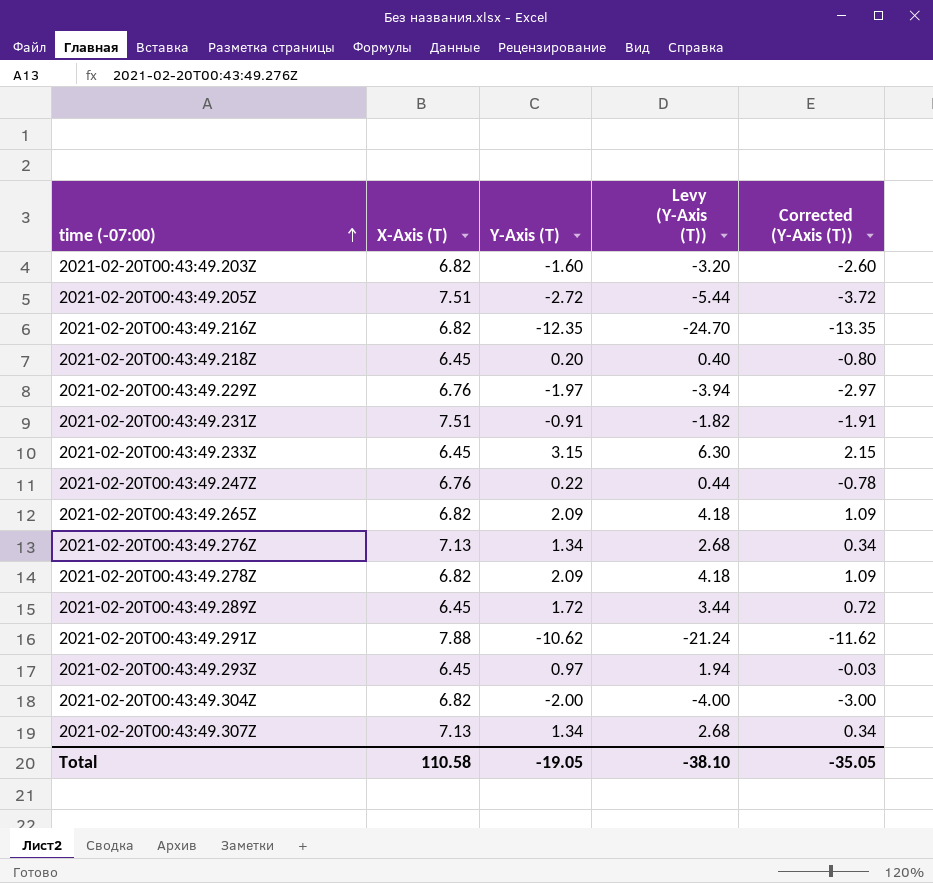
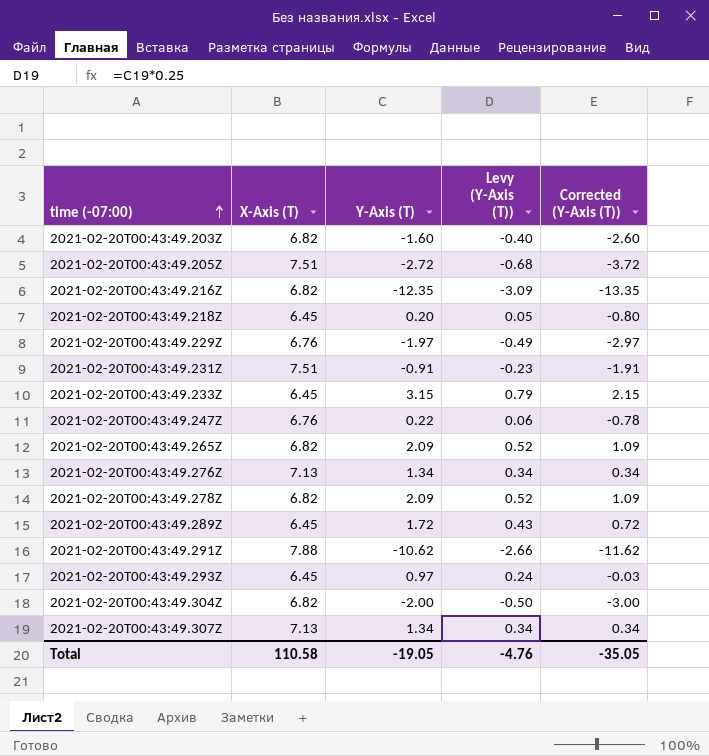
column Levy (Y-Axis (T)) | formula: [Y-Axis (T)] * 2 -> [Y-Axis (T)] * 0.25
Total | Levy (Y-Axis (T)): -38.10 -> -4.76

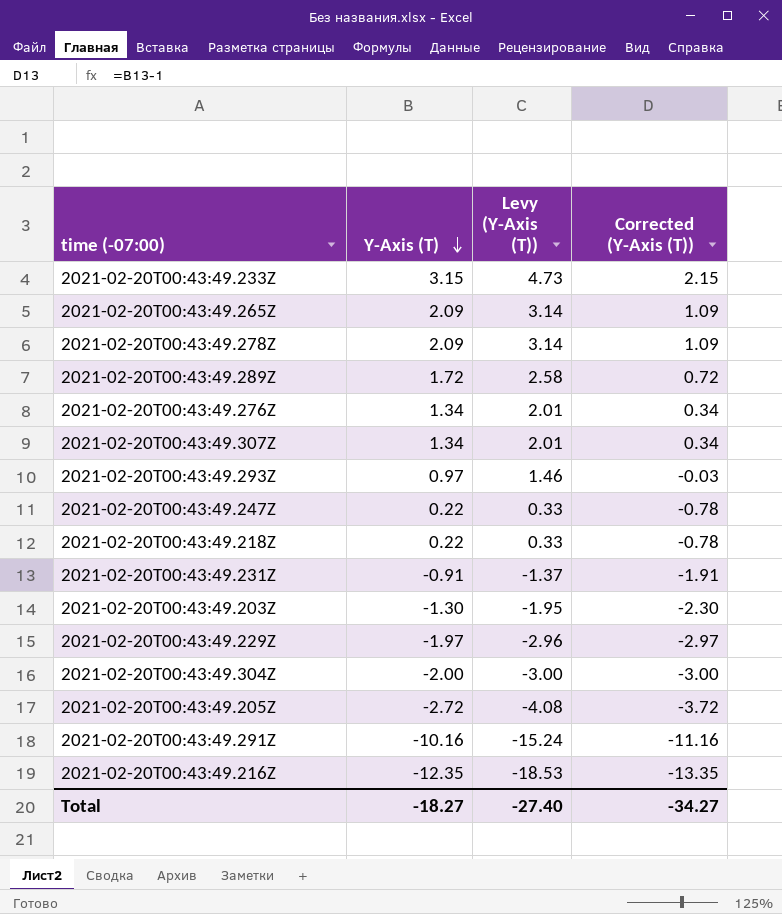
row order: time (-07:00) ascending -> Y-Axis (T) descending
column X-Axis (T) | position: 2 -> none
column Levy (Y-Axis (T)) | formula: [Y-Axis (T)] * 0.25 -> [Y-Axis (T)] * 1.5
2021-02-20T00:43:49.218Z | Y-Axis (T): 0.20 -> 0.22
2021-02-20T00:43:49.218Z | Corrected (Y-Axis (T)): -0.80 -> -0.78
2021-02-20T00:43:49.203Z | Y-Axis (T): -1.60 -> -1.30
2021-02-20T00:43:49.203Z | Corrected (Y-Axis (T)): -2.60 -> -2.30
2021-02-20T00:43:49.291Z | Y-Axis (T): -10.62 -> -10.16
2021-02-20T00:43:49.291Z | Corrected (Y-Axis (T)): -11.62 -> -11.16
Total | Y-Axis (T): -19.05 -> -18.27
Total | Levy (Y-Axis (T)): -4.76 -> -27.40
Total | Corrected (Y-Axis (T)): -35.05 -> -34.27

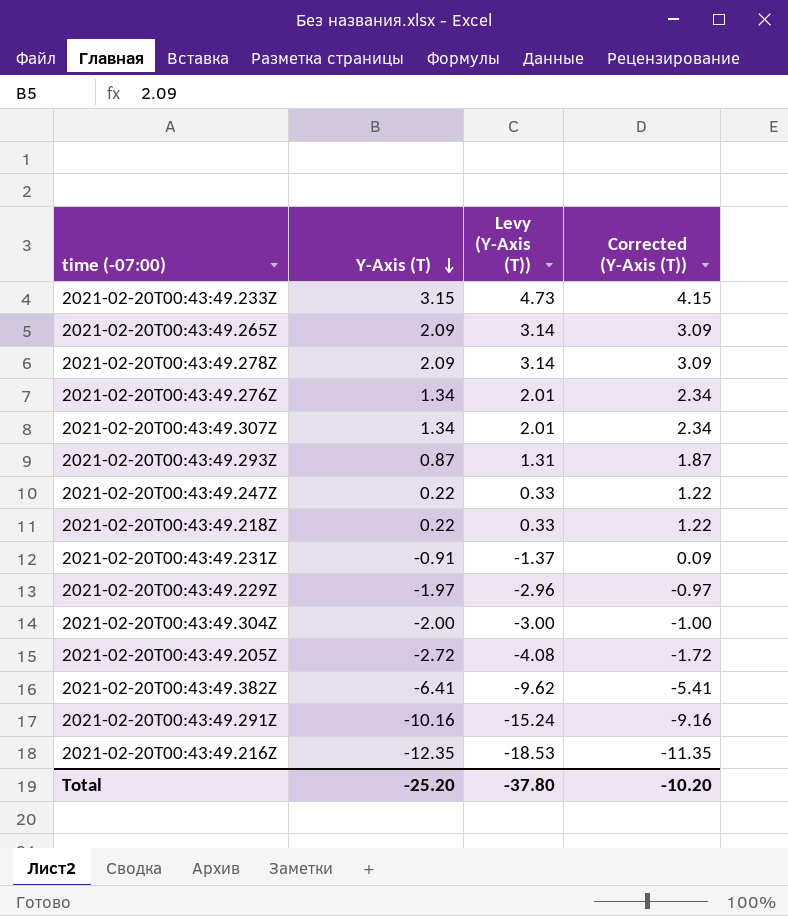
column Corrected (Y-Axis (T)) | formula: [Y-Axis (T)] - 1 -> [Y-Axis (T)] + 1
row 2021-02-20T00:43:49.289Z: 1.72 | 2.58 | 0.72 -> none
row 2021-02-20T00:43:49.203Z: -1.30 | -1.95 | -2.30 -> none
2021-02-20T00:43:49.293Z | Y-Axis (T): 0.97 -> 0.87
2021-02-20T00:43:49.293Z | Levy (Y-Axis (T)): 1.46 -> 1.31
row 2021-02-20T00:43:49.382Z: none -> -6.41 | -9.62 | -5.41
Total | Y-Axis (T): -18.27 -> -25.20
Total | Levy (Y-Axis (T)): -27.40 -> -37.80
Total | Corrected (Y-Axis (T)): -34.27 -> -10.20

